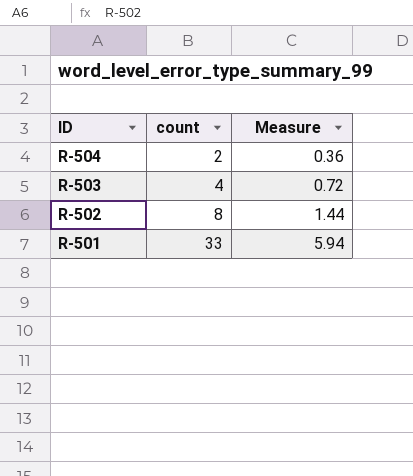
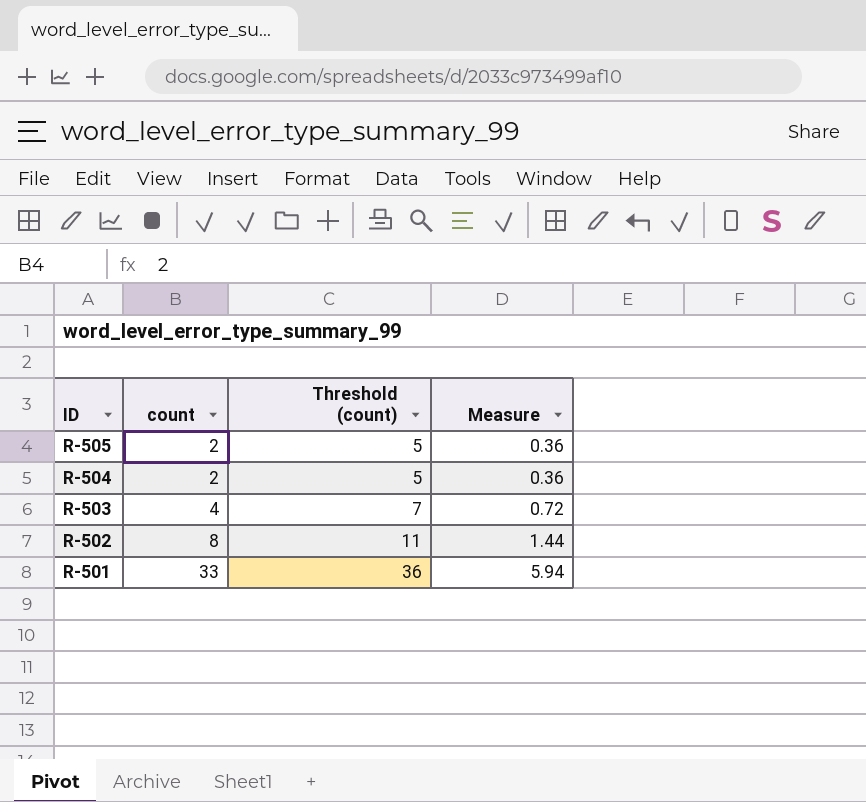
column Threshold (count) | formula: none -> [count] + 3
row R-505: none -> 2 | 5 | 0.36

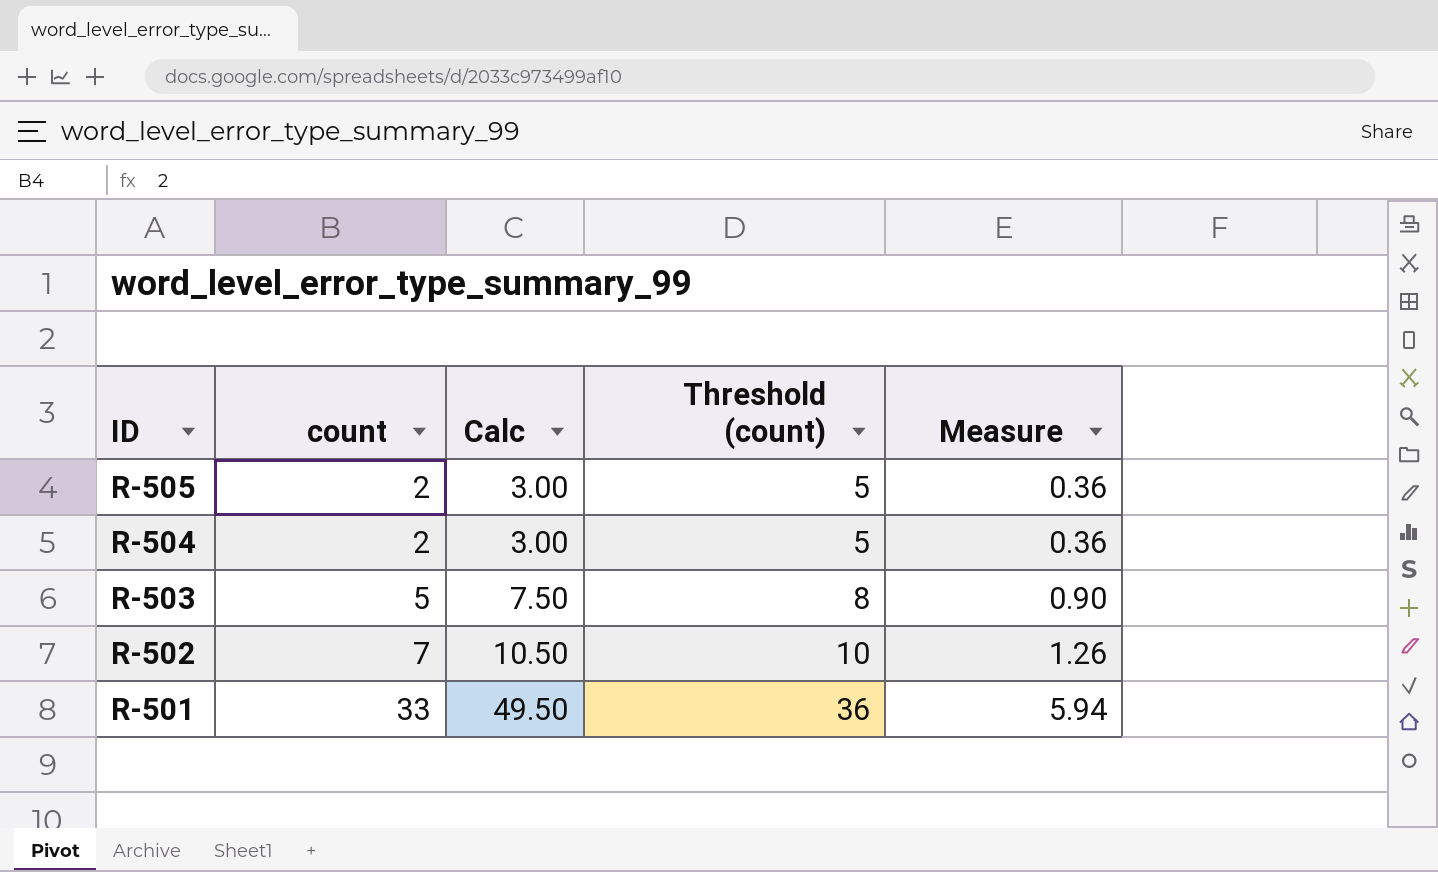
column Calc | formula: none -> [count] * 1.5
R-503 | count: 4 -> 5
R-503 | Threshold (count): 7 -> 8
R-503 | Measure: 0.72 -> 0.90
R-502 | count: 8 -> 7
R-502 | Threshold (count): 11 -> 10
R-502 | Measure: 1.44 -> 1.26

